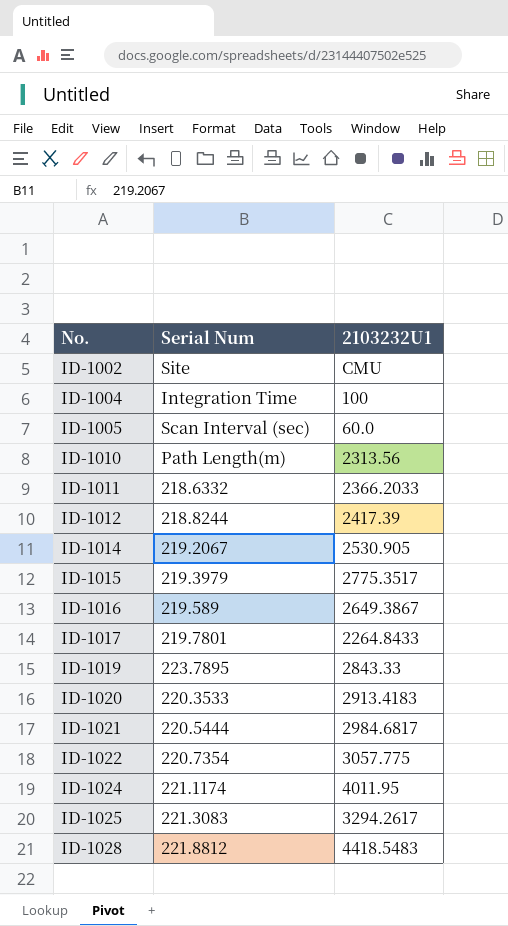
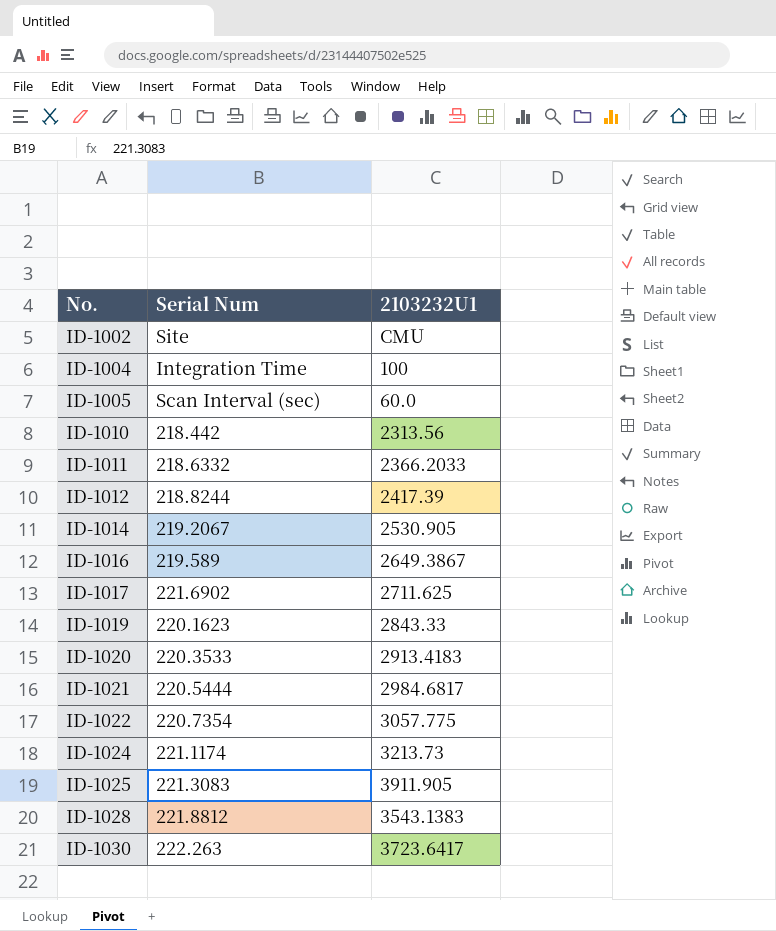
row ID-1015: 219.3979 | 2775.3517 -> none
ID-1010 | Serial Num: Path Length(m) -> 218.442
ID-1017 | Serial Num: 219.7801 -> 221.6902
ID-1017 | 2103232U1: 2264.8433 -> 2711.625
ID-1019 | Serial Num: 223.7895 -> 220.1623
ID-1024 | 2103232U1: 4011.95 -> 3213.73
ID-1025 | 2103232U1: 3294.2617 -> 3911.905
ID-1028 | 2103232U1: 4418.5483 -> 3543.1383
row ID-1030: none -> 222.263 | 3723.6417

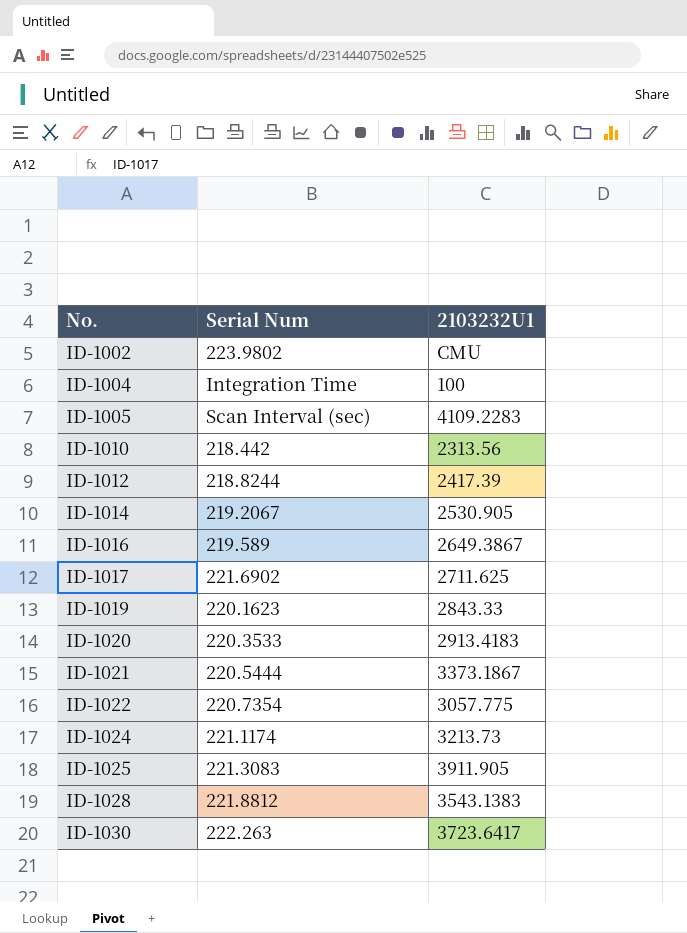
row ID-1011: 218.6332 | 2366.2033 -> none
ID-1002 | Serial Num: Site -> 223.9802
ID-1005 | 2103232U1: 60.0 -> 4109.2283
ID-1021 | 2103232U1: 2984.6817 -> 3373.1867

